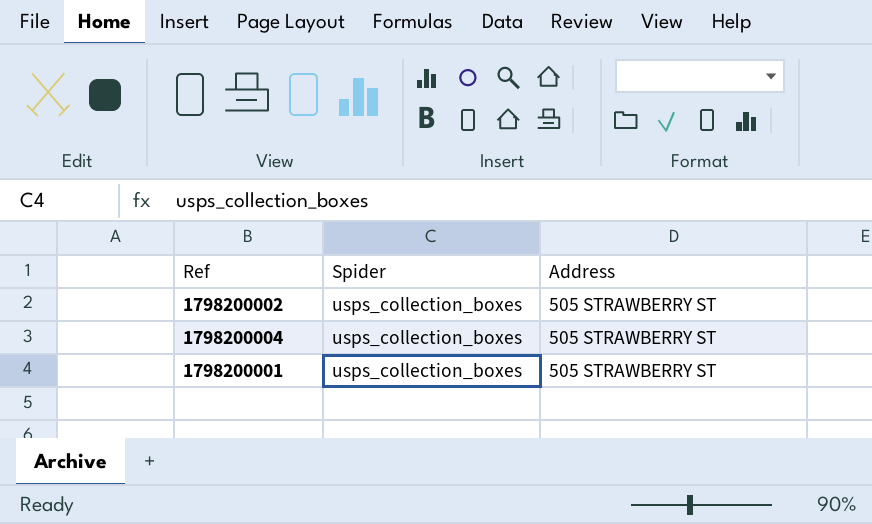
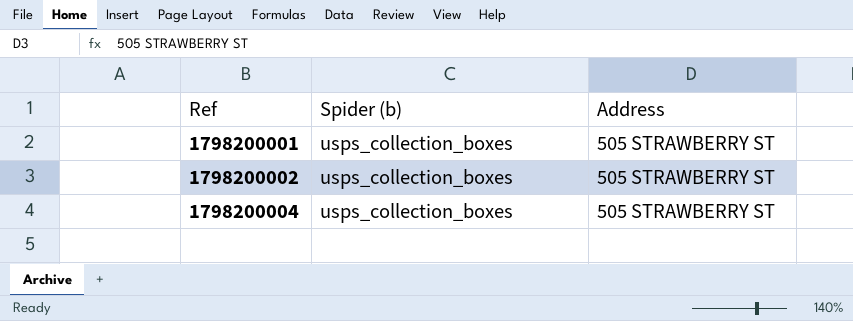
row order: none -> Ref ascending
column name: Spider -> Spider (b)

